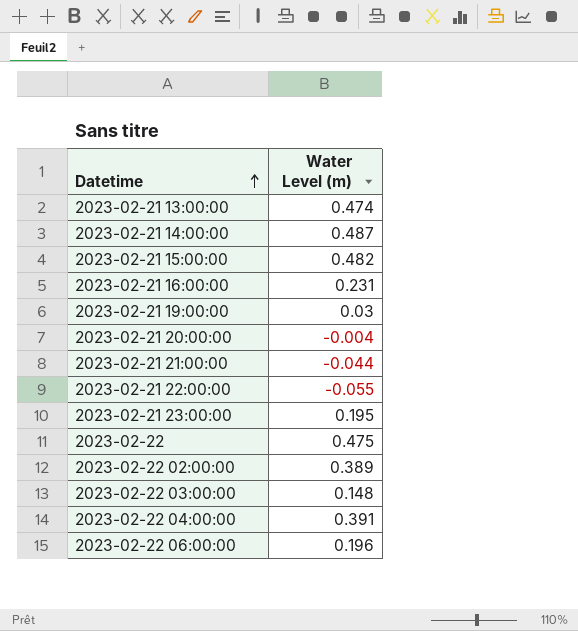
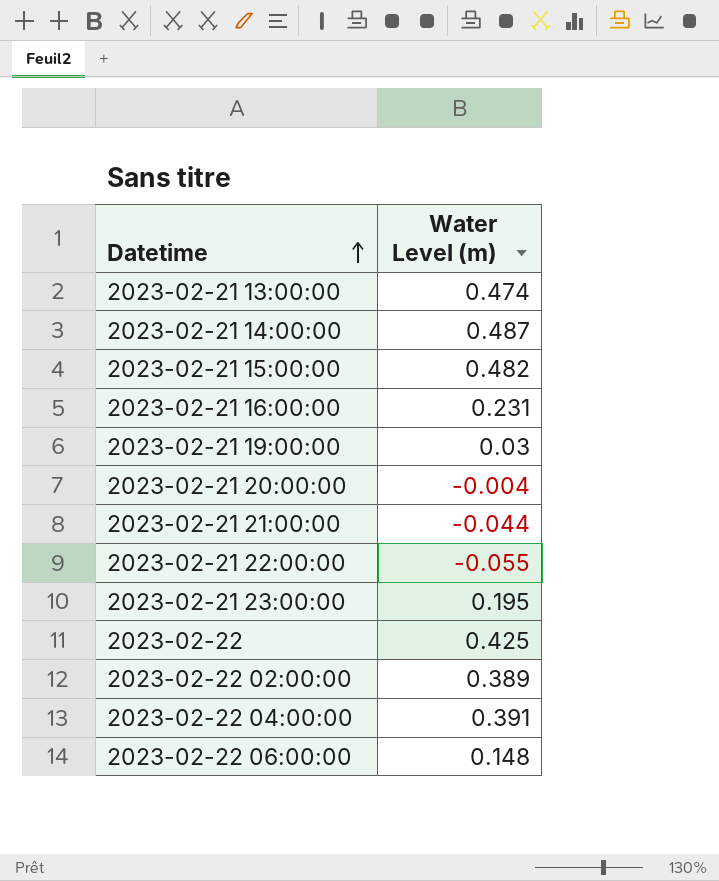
row 2023-02-22 03:00:00: 0.148 -> none
2023-02-22 | Water Level (m): 0.475 -> 0.425
2023-02-22 06:00:00 | Water Level (m): 0.196 -> 0.148

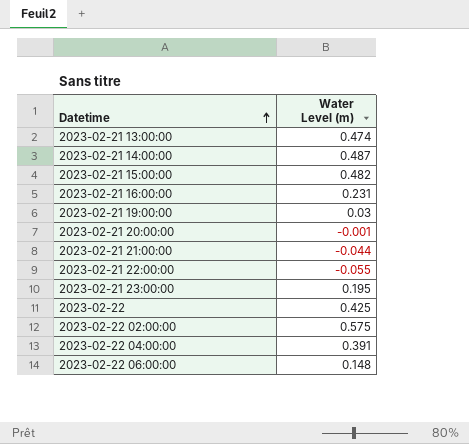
2023-02-21 20:00:00 | Water Level (m): -0.004 -> -0.001
2023-02-22 02:00:00 | Water Level (m): 0.389 -> 0.575

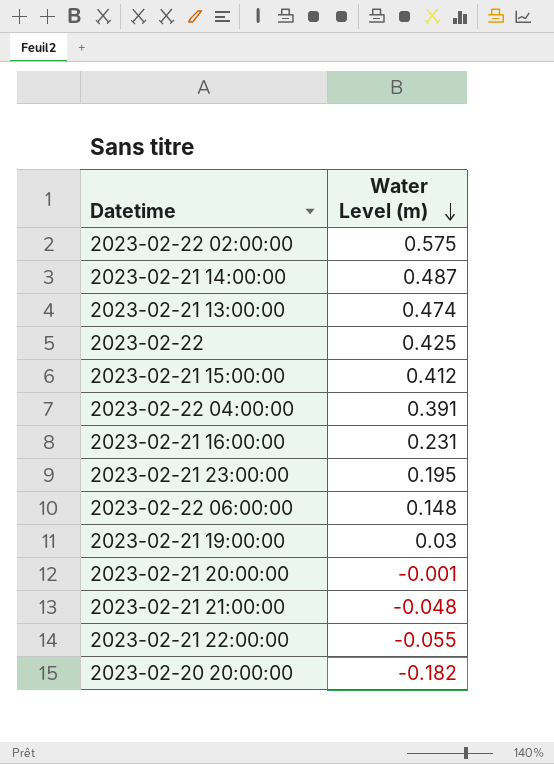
row order: Datetime ascending -> Water Level (m) descending
2023-02-21 15:00:00 | Water Level (m): 0.482 -> 0.412
2023-02-21 21:00:00 | Water Level (m): -0.044 -> -0.048
row 2023-02-20 20:00:00: none -> -0.182

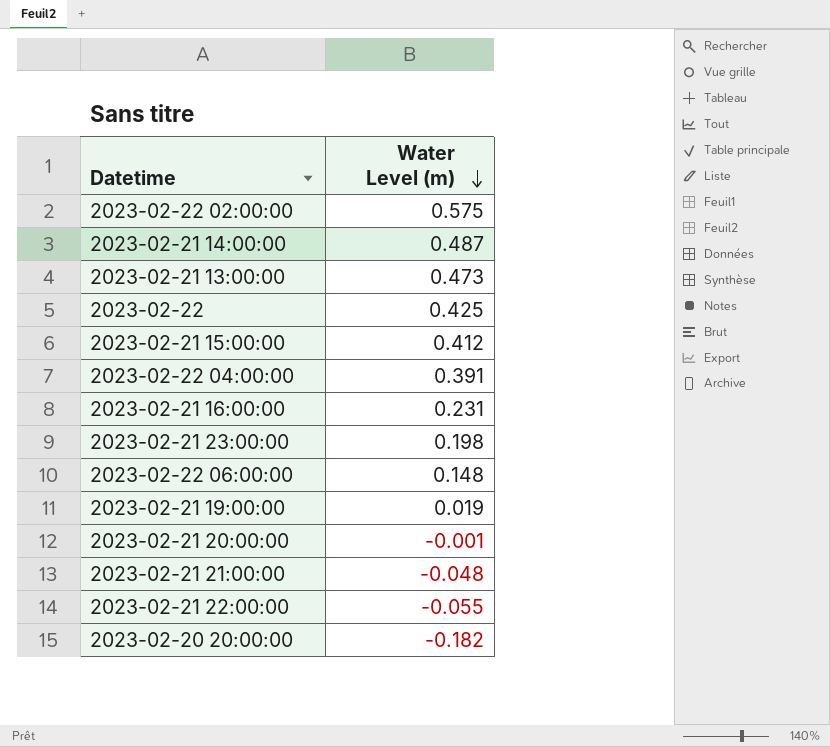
2023-02-21 13:00:00 | Water Level (m): 0.474 -> 0.473
2023-02-21 23:00:00 | Water Level (m): 0.195 -> 0.198
2023-02-21 19:00:00 | Water Level (m): 0.03 -> 0.019

